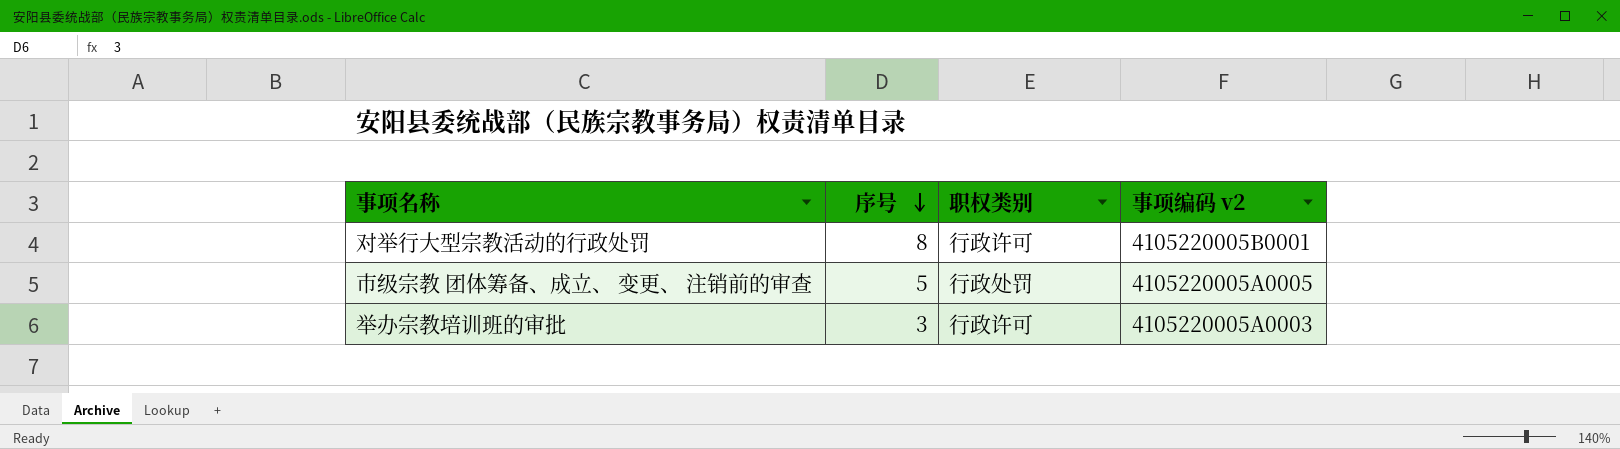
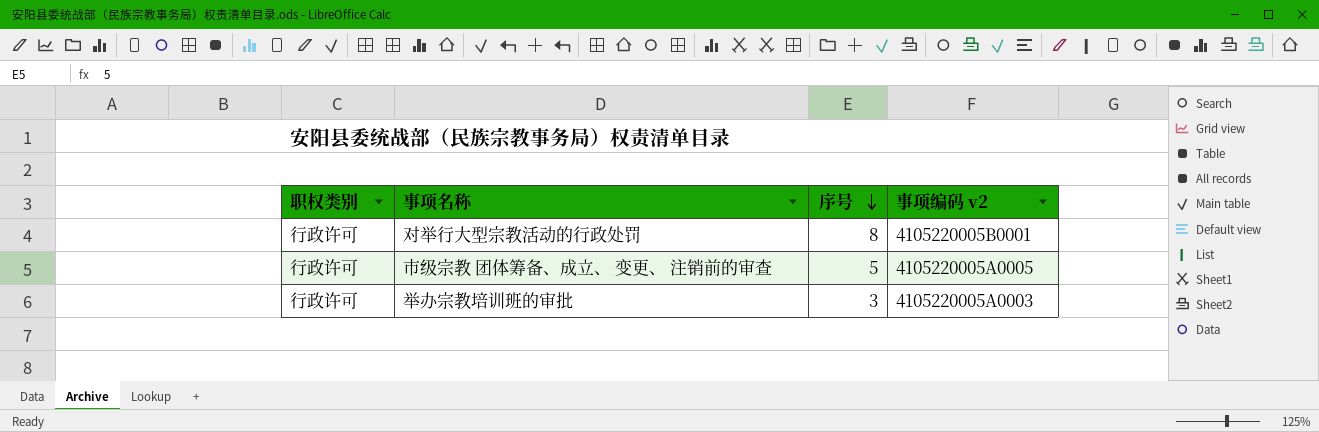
column 职权类别 | position: 3 -> 1
市级宗教 团体筹备、成立、 变更、 注销前的审查 | 职权类别: 行政处罚 -> 行政许可

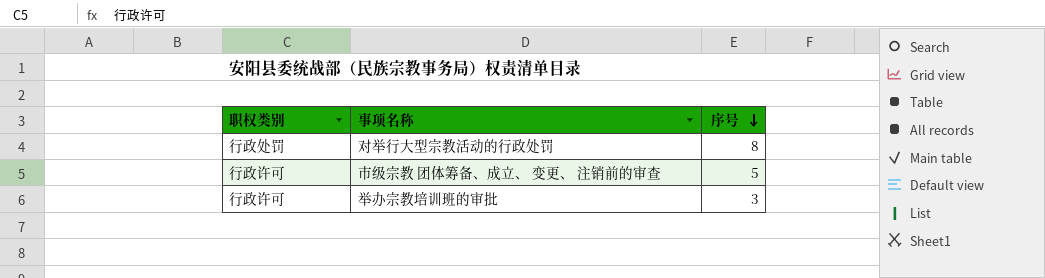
column 事项编码 v2 | position: 4 -> none
对举行大型宗教活动的行政处罚 | 职权类别: 行政许可 -> 行政处罚

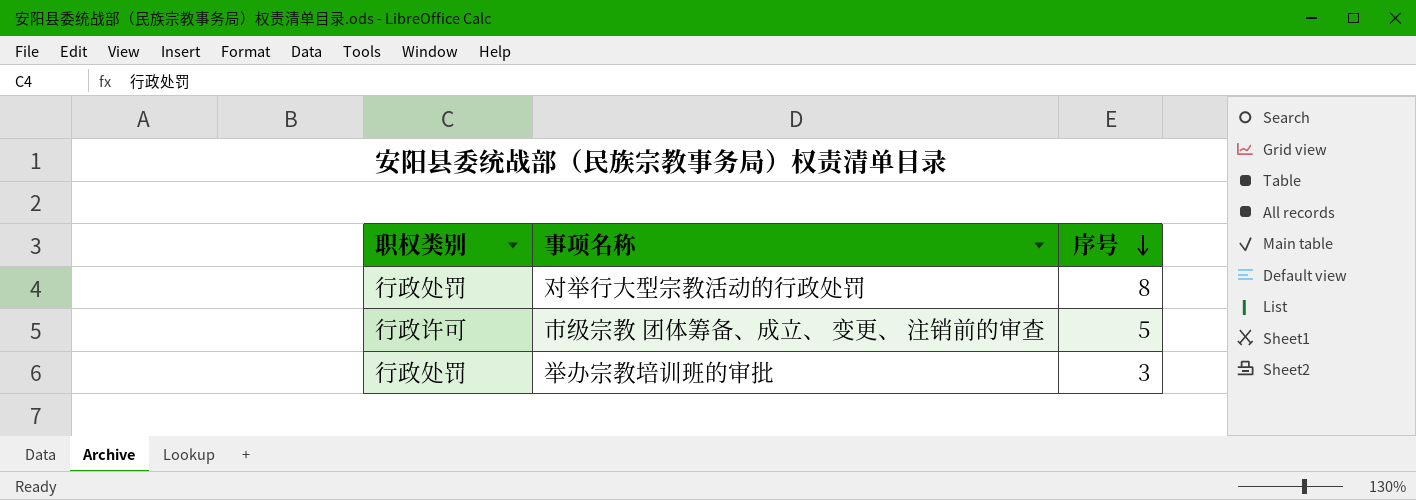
举办宗教培训班的审批 | 职权类别: 行政许可 -> 行政处罚

